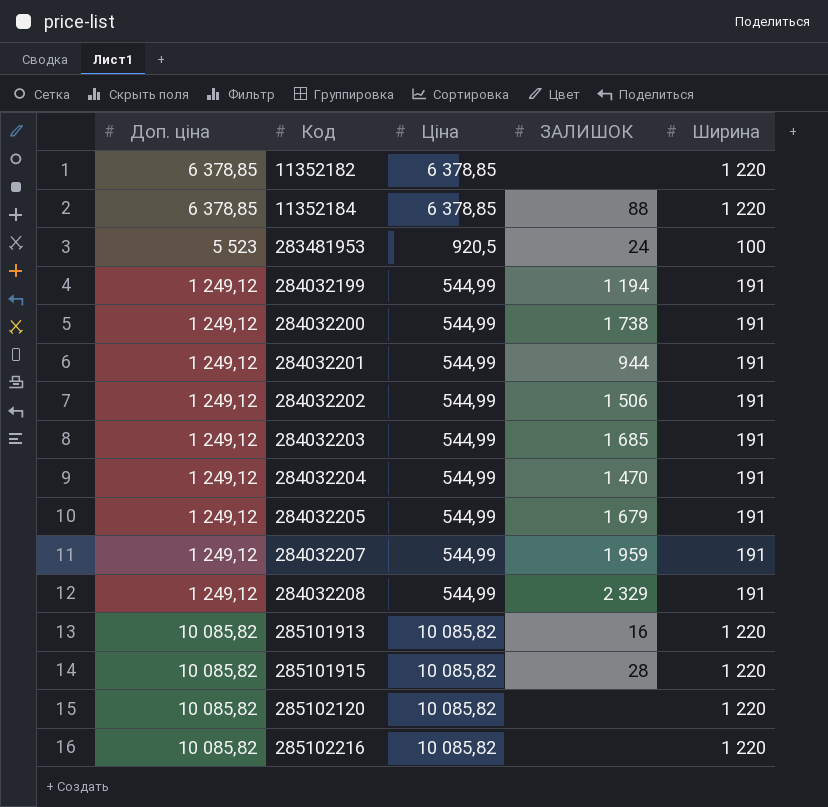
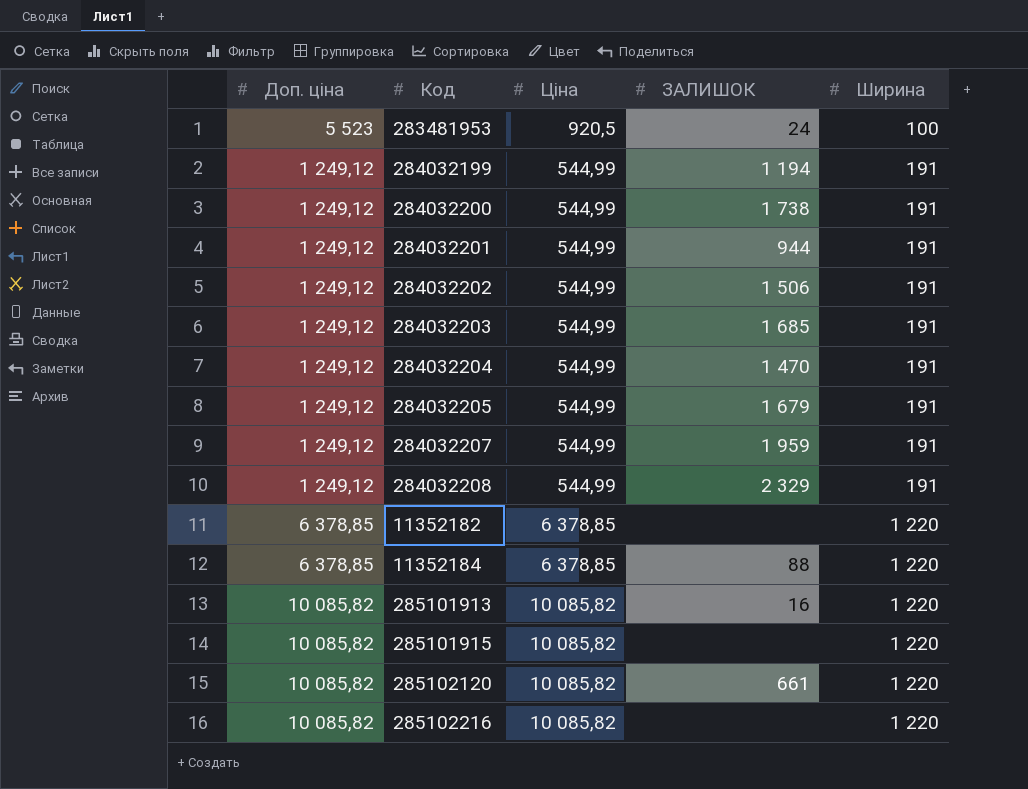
row order: Код ascending -> Ширина ascending
285101915 | ЗАЛИШОК: 28 -> none
285102120 | ЗАЛИШОК: none -> 661

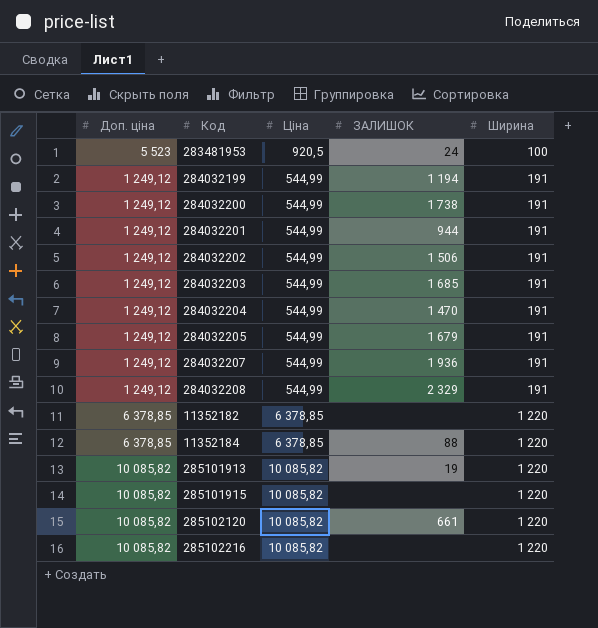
284032207 | ЗАЛИШОК: 1 959 -> 1 936
285101913 | ЗАЛИШОК: 16 -> 19

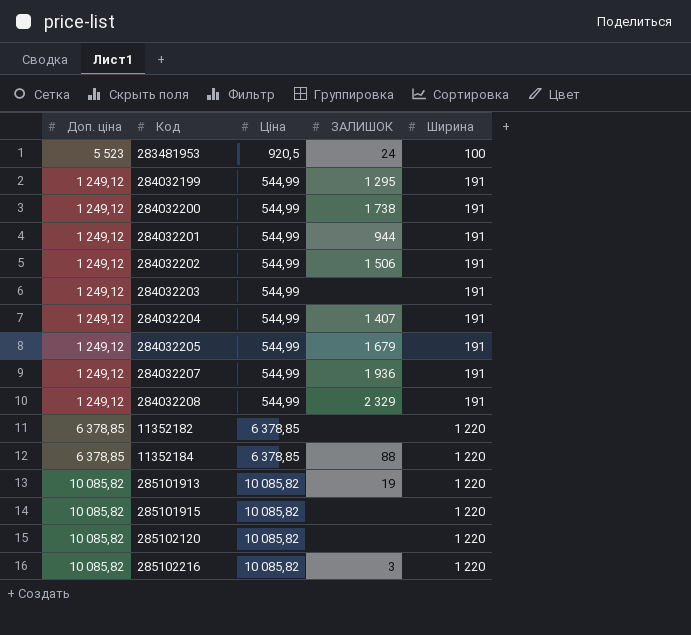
284032199 | ЗАЛИШОК: 1 194 -> 1 295
284032203 | ЗАЛИШОК: 1 685 -> none
284032204 | ЗАЛИШОК: 1 470 -> 1 407
285102120 | ЗАЛИШОК: 661 -> none
285102216 | ЗАЛИШОК: none -> 3

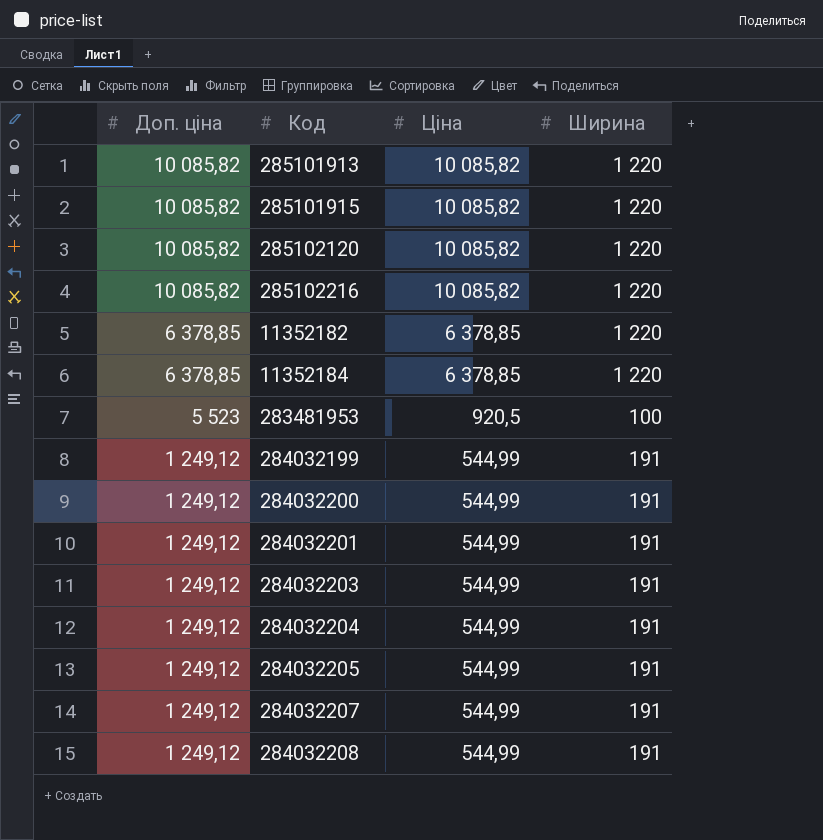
row order: Ширина ascending -> Доп. ціна descending
column ЗАЛИШОК | position: 4 -> none
row 284032202: 1 249,12 | 544,99 | 1 506 | 191 -> none

